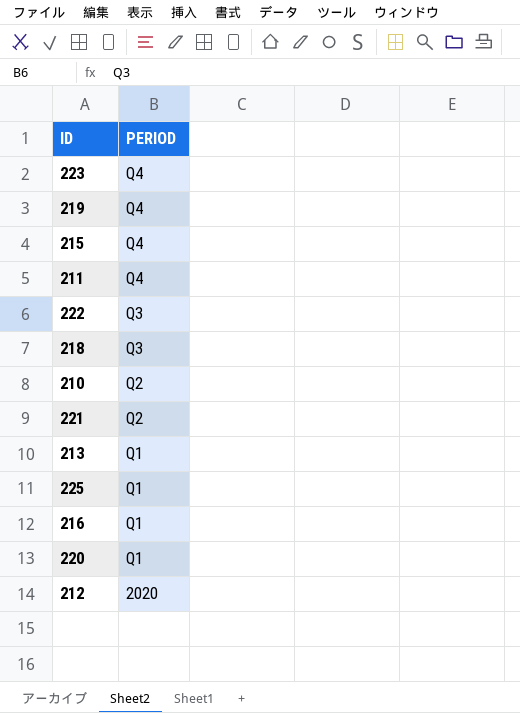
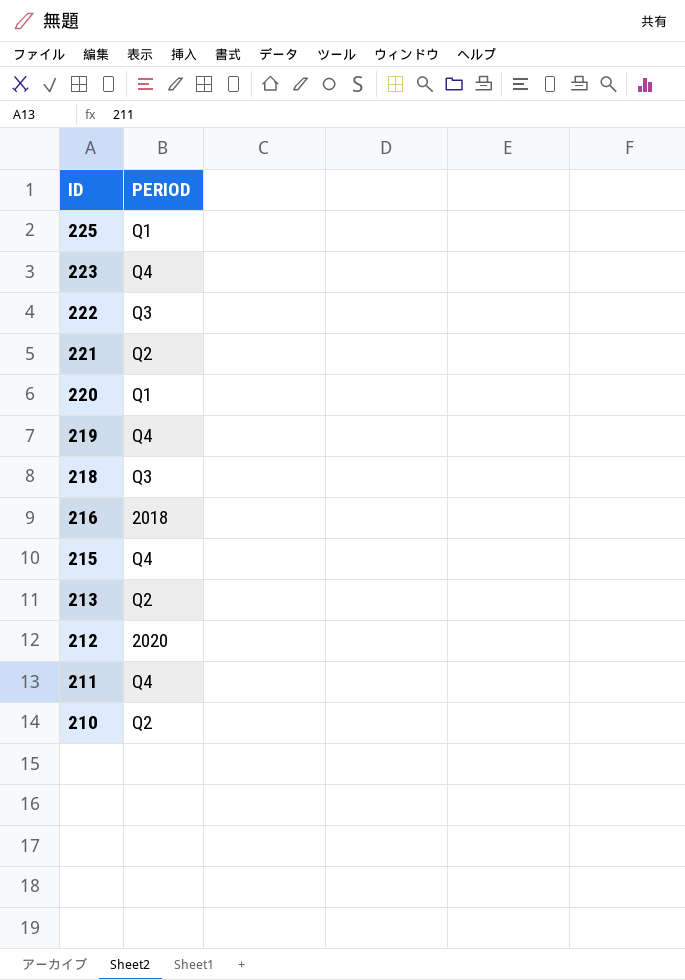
row order: PERIOD descending -> ID descending
216 | PERIOD: Q1 -> 2018
213 | PERIOD: Q1 -> Q2

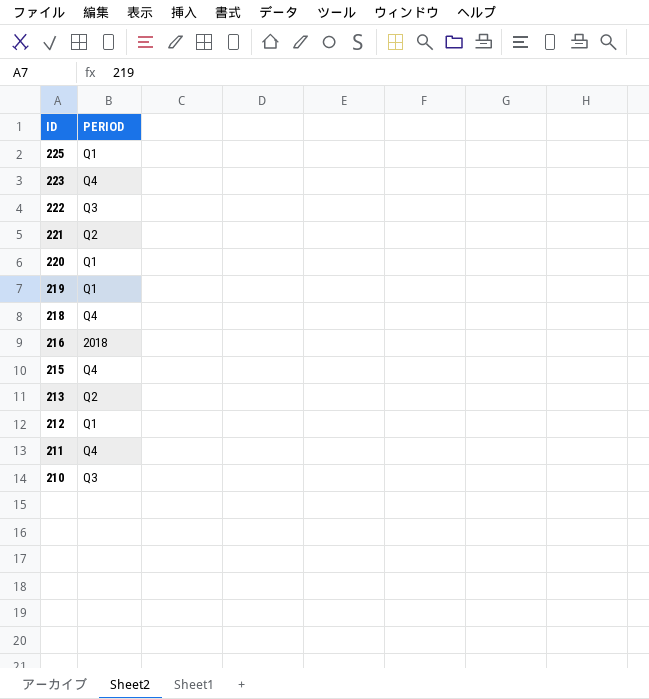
219 | PERIOD: Q4 -> Q1
218 | PERIOD: Q3 -> Q4
212 | PERIOD: 2020 -> Q1
210 | PERIOD: Q2 -> Q3

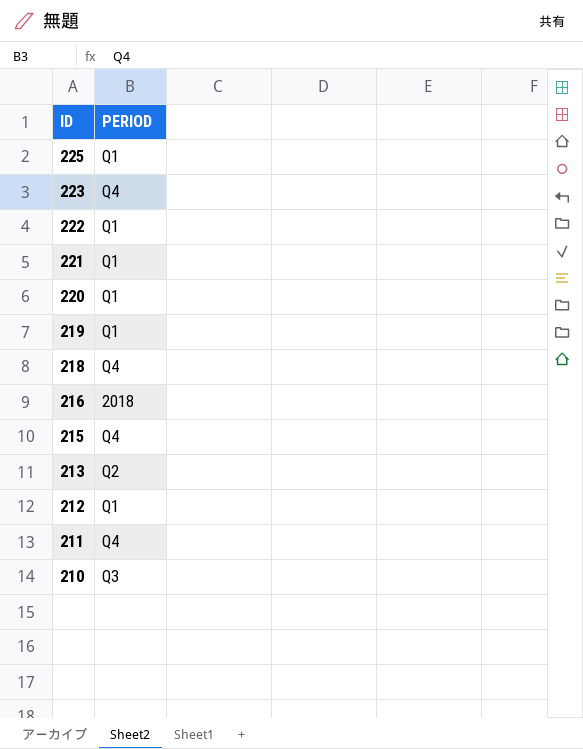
222 | PERIOD: Q3 -> Q1
221 | PERIOD: Q2 -> Q1

